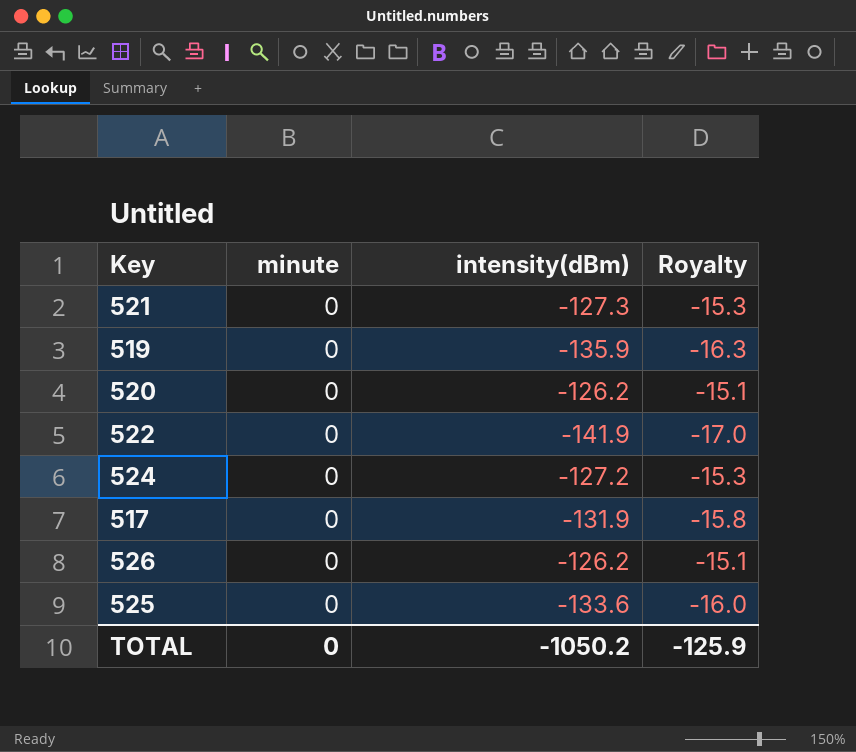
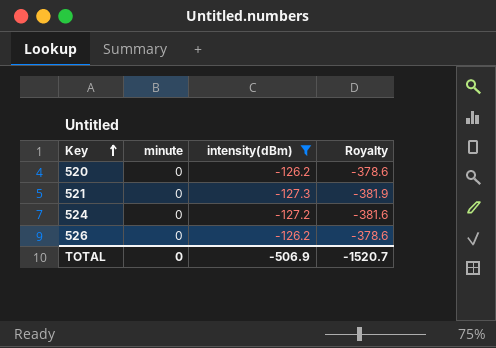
filter: none -> intensity(dBm) >= -127.3
row order: none -> Key ascending
column Royalty | formula: [intensity(dBm)] * 0.12 -> [intensity(dBm)] * 3
TOTAL | intensity(dBm): -1050.2 -> -506.9
TOTAL | Royalty: -125.9 -> -1520.7

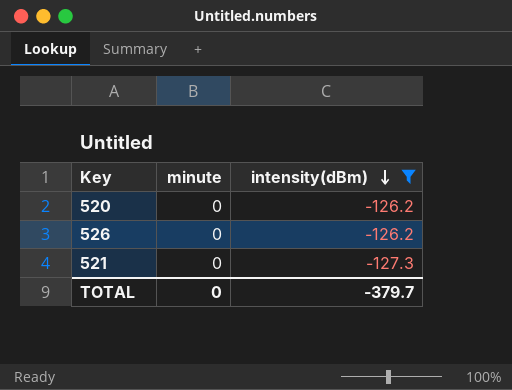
row order: Key ascending -> intensity(dBm) descending
column Royalty | formula: [intensity(dBm)] * 3 -> none
row 524: 0 | -127.2 | -381.6 -> none
TOTAL | intensity(dBm): -506.9 -> -379.7

